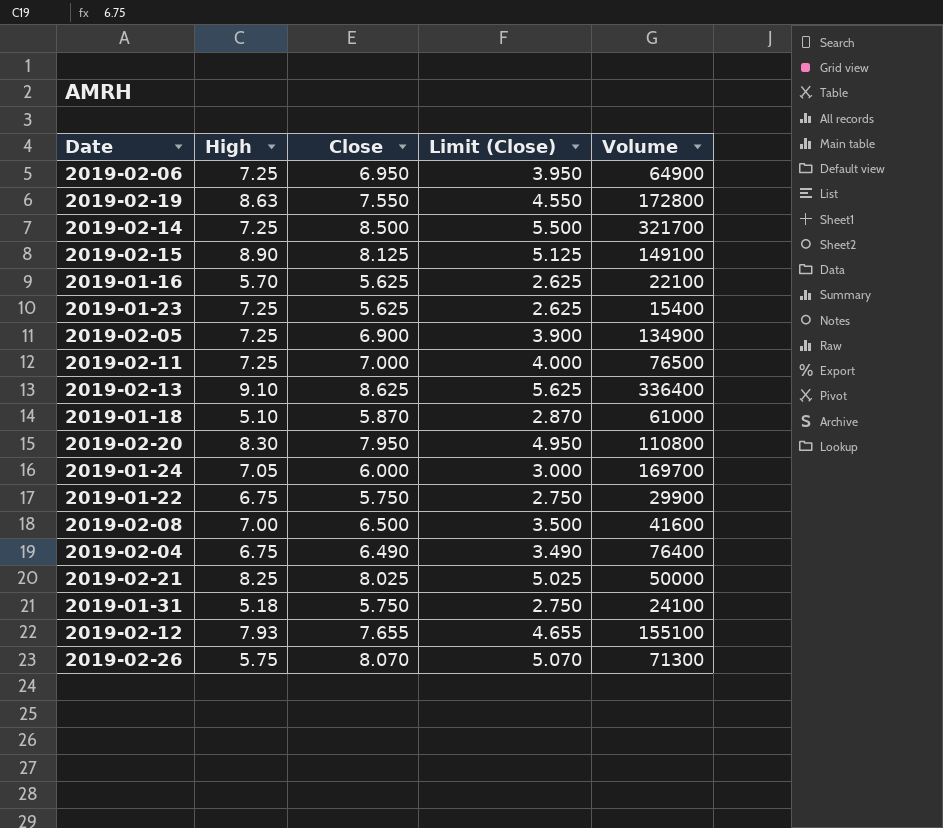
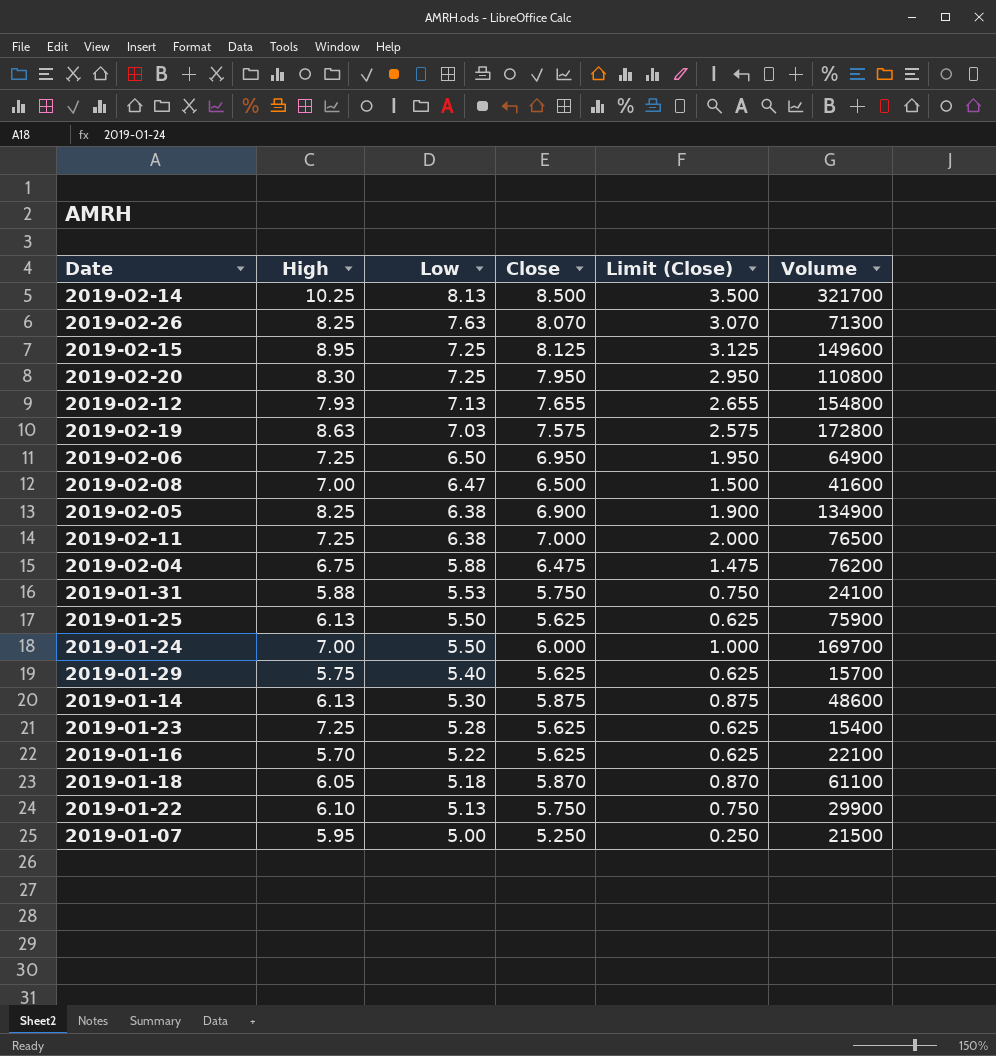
row order: none -> Low descending
column Low | position: none -> 3
column Limit (Close) | formula: [Close] - 3 -> [Close] - 5
row 2019-02-13: 9.10 | 8.625 | 5.625 | 336400 -> none
row 2019-02-21: 8.25 | 8.025 | 5.025 | 50000 -> none
2019-02-14 | High: 7.25 -> 10.25
2019-02-26 | High: 5.75 -> 8.25
2019-02-15 | High: 8.90 -> 8.95
2019-02-15 | Volume: 149100 -> 149600
2019-02-12 | Volume: 155100 -> 154800
2019-02-19 | Close: 7.550 -> 7.575
2019-02-05 | High: 7.25 -> 8.25
2019-02-04 | Close: 6.490 -> 6.475
2019-02-04 | Volume: 76400 -> 76200
2019-01-31 | High: 5.18 -> 5.88
row 2019-01-25: none -> 6.13 | 5.50 | 5.625 | 0.625 | 75900
2019-01-24 | High: 7.05 -> 7.00
row 2019-01-29: none -> 5.75 | 5.40 | 5.625 | 0.625 | 15700
row 2019-01-14: none -> 6.13 | 5.30 | 5.875 | 0.875 | 48600
2019-01-18 | High: 5.10 -> 6.05
2019-01-18 | Volume: 61000 -> 61100
2019-01-22 | High: 6.75 -> 6.10
row 2019-01-07: none -> 5.95 | 5.00 | 5.250 | 0.250 | 21500

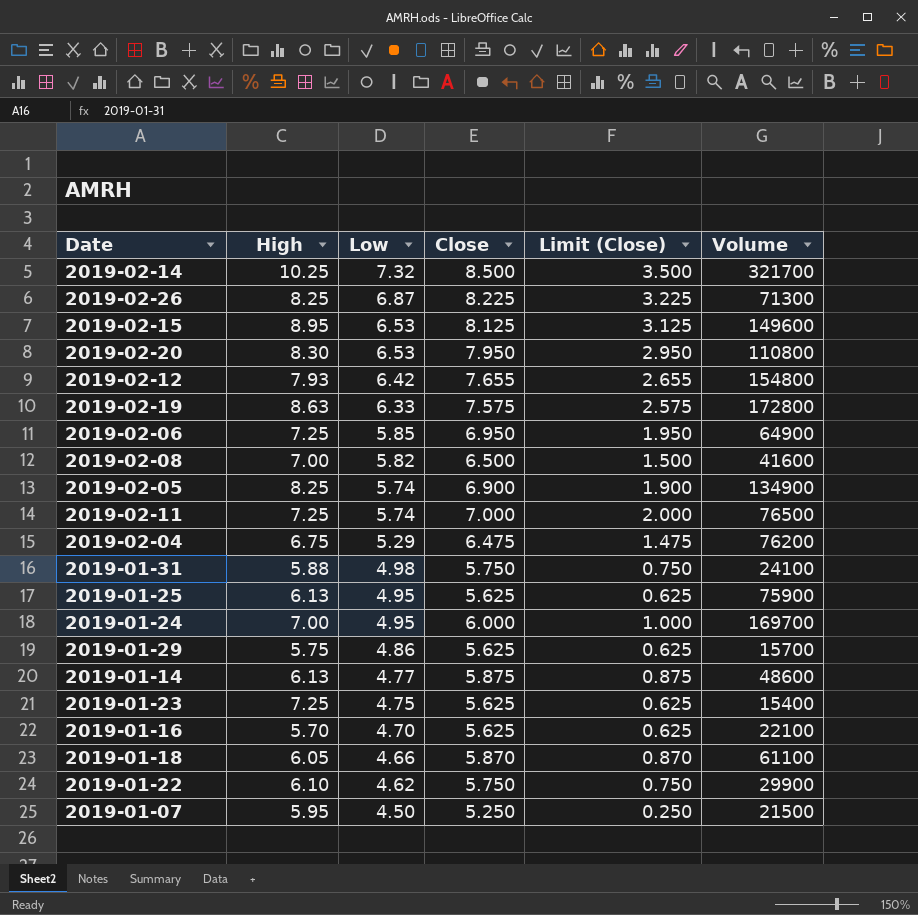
2019-02-14 | Low: 8.13 -> 7.32
2019-02-26 | Low: 7.63 -> 6.87
2019-02-26 | Close: 8.070 -> 8.225
2019-02-26 | Limit (Close): 3.070 -> 3.225
2019-02-15 | Low: 7.25 -> 6.53
2019-02-20 | Low: 7.25 -> 6.53
2019-02-12 | Low: 7.13 -> 6.42
2019-02-19 | Low: 7.03 -> 6.33
2019-02-06 | Low: 6.50 -> 5.85
2019-02-08 | Low: 6.47 -> 5.82
2019-02-05 | Low: 6.38 -> 5.74
2019-02-11 | Low: 6.38 -> 5.74
2019-02-04 | Low: 5.88 -> 5.29
2019-01-31 | Low: 5.53 -> 4.98
2019-01-25 | Low: 5.50 -> 4.95
2019-01-24 | Low: 5.50 -> 4.95
2019-01-29 | Low: 5.40 -> 4.86
2019-01-14 | Low: 5.30 -> 4.77
2019-01-23 | Low: 5.28 -> 4.75
2019-01-16 | Low: 5.22 -> 4.70
2019-01-18 | Low: 5.18 -> 4.66
2019-01-22 | Low: 5.13 -> 4.62
2019-01-07 | Low: 5.00 -> 4.50

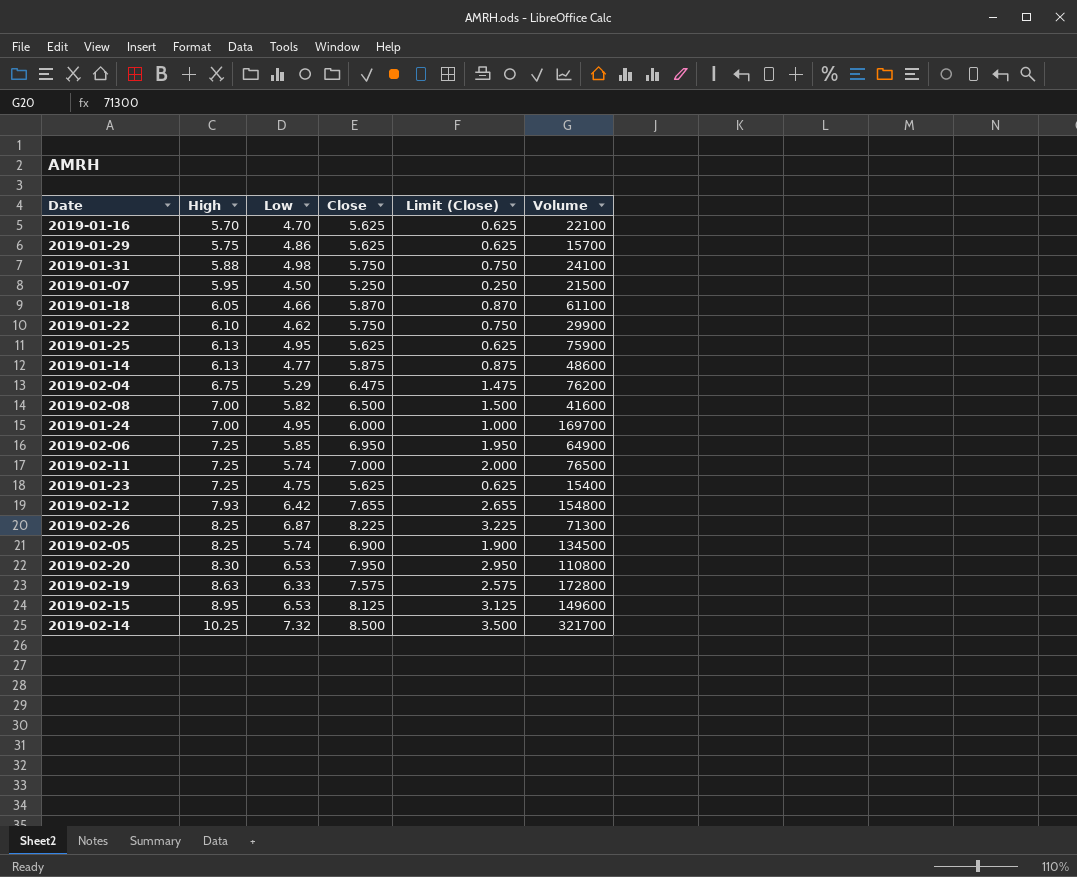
row order: Low descending -> High ascending
2019-02-05 | Volume: 134900 -> 134500

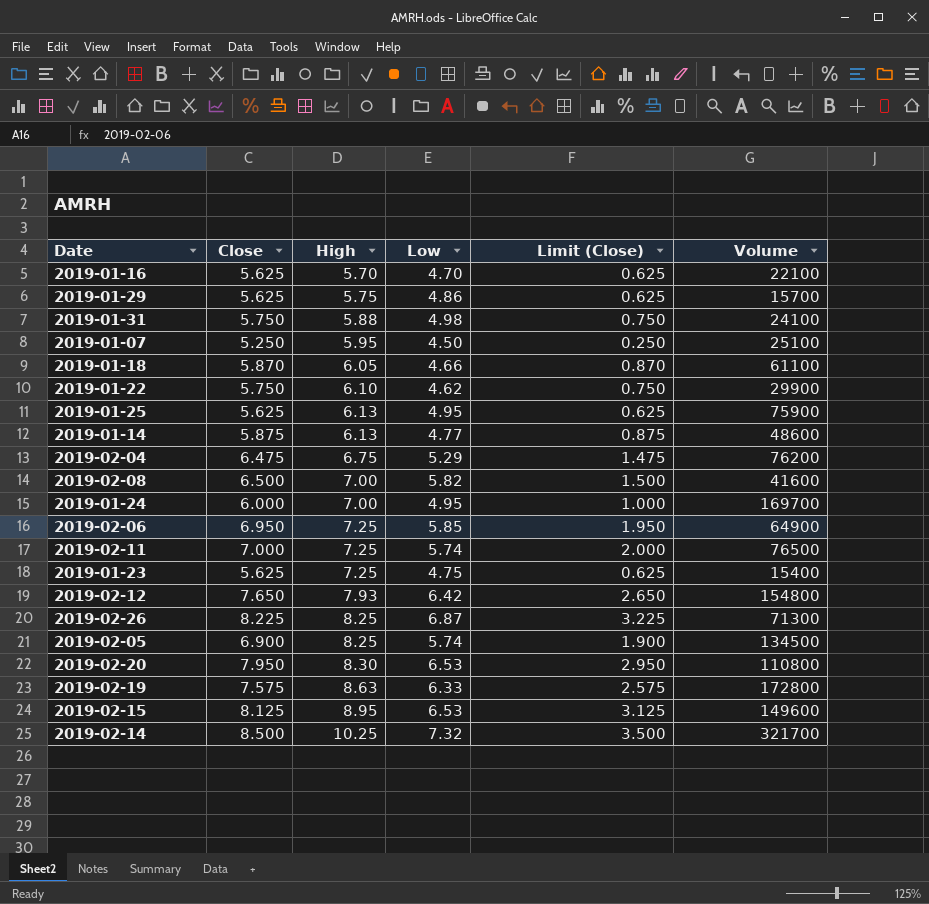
column Close | position: 4 -> 2
2019-01-07 | Volume: 21500 -> 25100
2019-02-12 | Close: 7.655 -> 7.650
2019-02-12 | Limit (Close): 2.655 -> 2.650

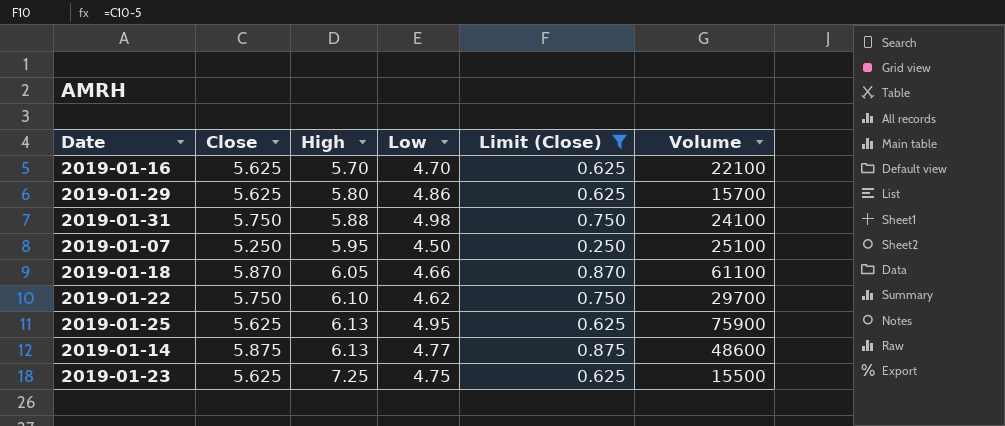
filter: none -> Limit (Close) <= 0.875
2019-01-29 | High: 5.75 -> 5.80
2019-01-22 | Volume: 29900 -> 29700
2019-01-23 | Volume: 15400 -> 15500

